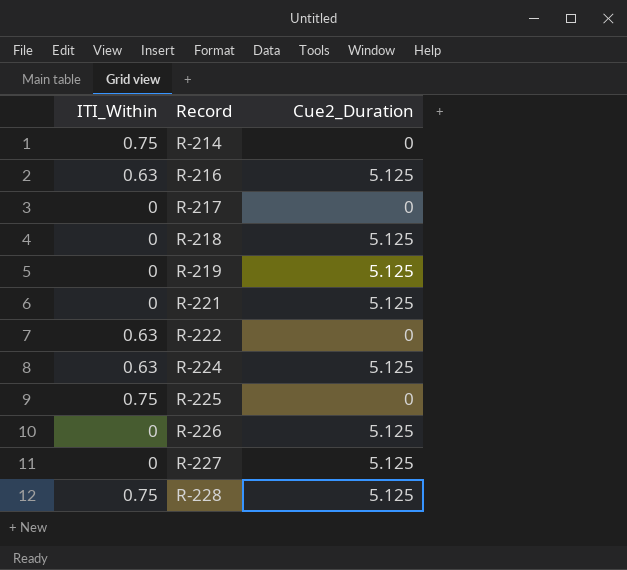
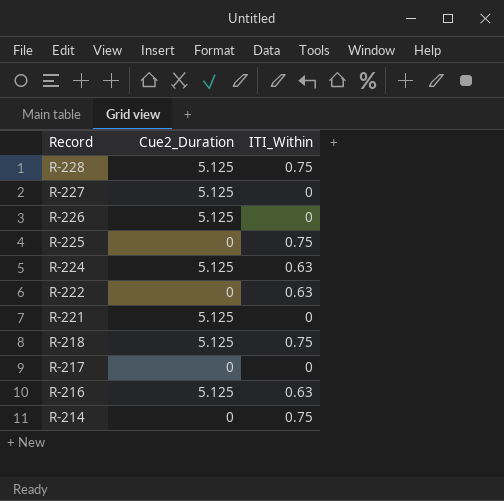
row order: Record ascending -> Record descending
column ITI_Within | position: 1 -> 3
row R-219: 0 | 5.125 -> none
R-218 | ITI_Within: 0 -> 0.75

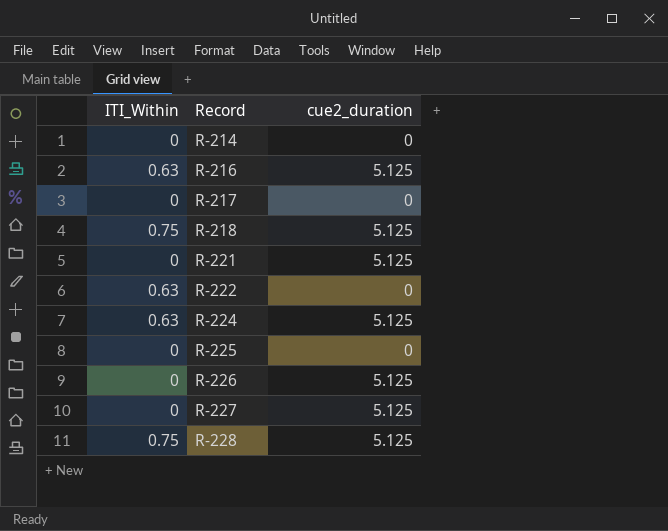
row order: Record descending -> Record ascending
column ITI_Within | position: 3 -> 1
column name: Cue2_Duration -> cue2_duration
R-214 | ITI_Within: 0.75 -> 0
R-225 | ITI_Within: 0.75 -> 0

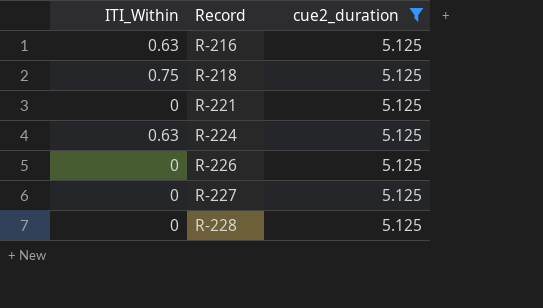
filter: none -> cue2_duration = 5.125
R-228 | ITI_Within: 0.75 -> 0

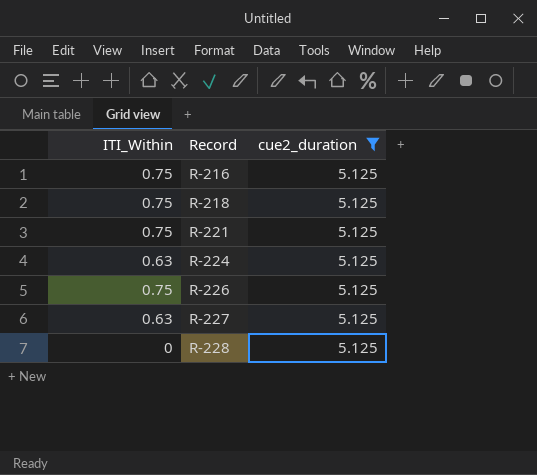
R-216 | ITI_Within: 0.63 -> 0.75
R-221 | ITI_Within: 0 -> 0.75
R-226 | ITI_Within: 0 -> 0.75
R-227 | ITI_Within: 0 -> 0.63

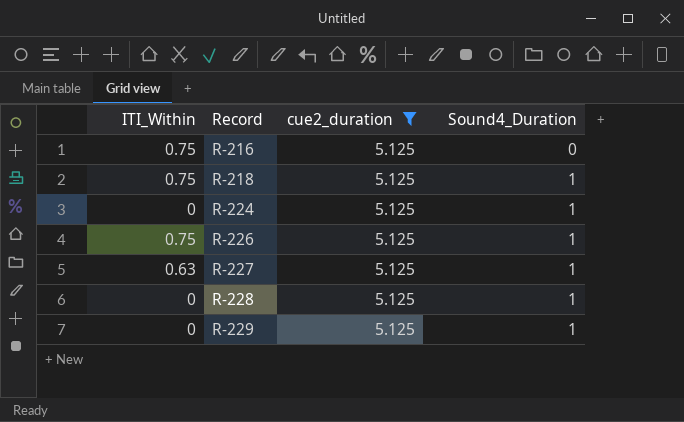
column Sound4_Duration | position: none -> 4
row R-221: 0.75 | 5.125 -> none
R-224 | ITI_Within: 0.63 -> 0
row R-229: none -> 0 | 5.125 | 1

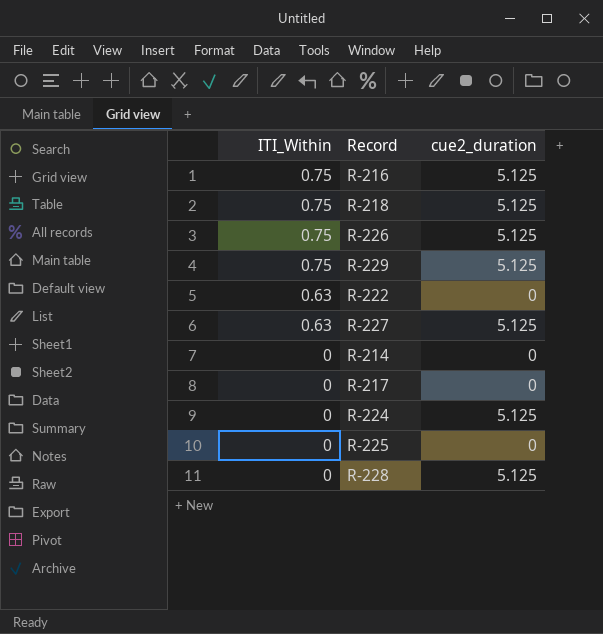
filter: cue2_duration = 5.125 -> none
row order: Record ascending -> ITI_Within descending
column Sound4_Duration | position: 4 -> none
R-229 | ITI_Within: 0 -> 0.75

